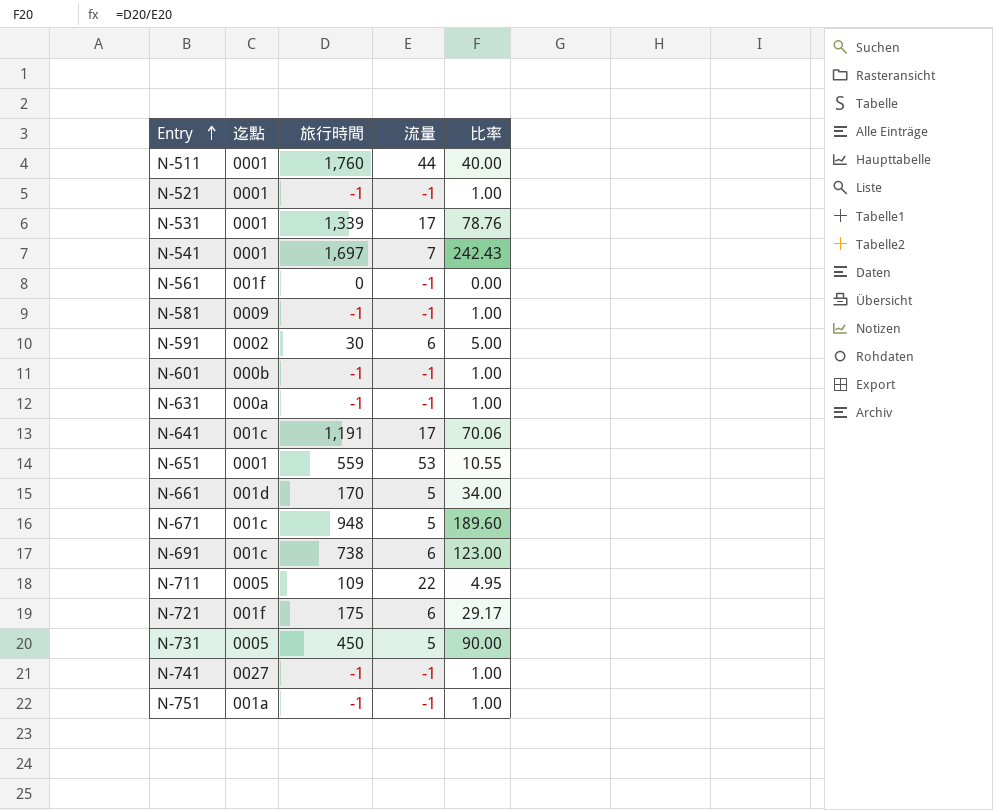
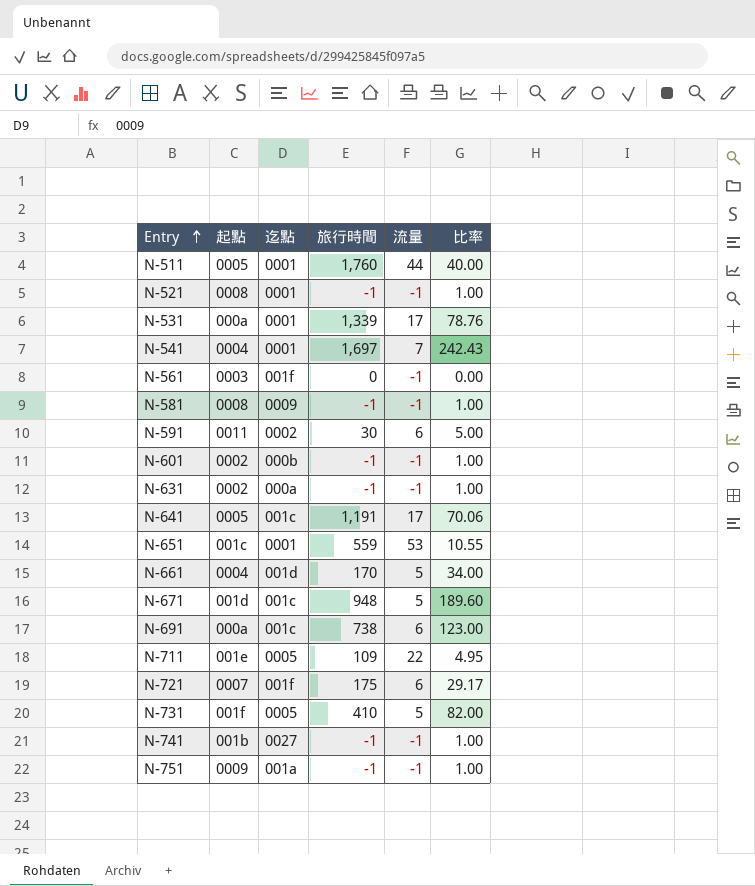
column 起點 | position: none -> 2
N-731 | 旅行時間: 450 -> 410
N-731 | 比率: 90.00 -> 82.00

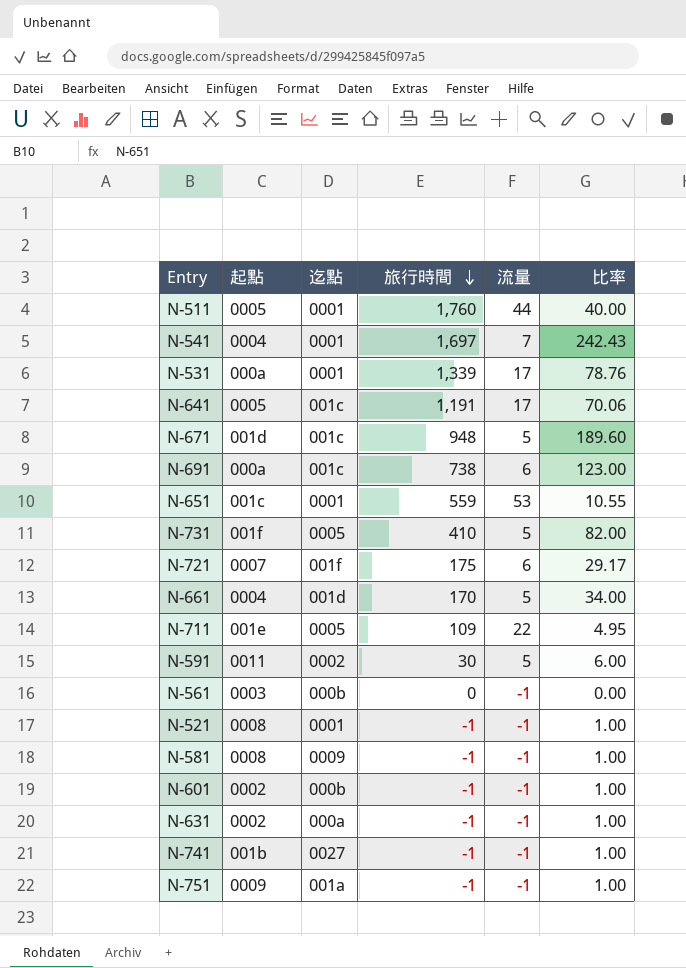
row order: Entry ascending -> 旅行時間 descending
N-591 | 流量: 6 -> 5
N-591 | 比率: 5.00 -> 6.00
N-561 | 迄點: 001f -> 000b

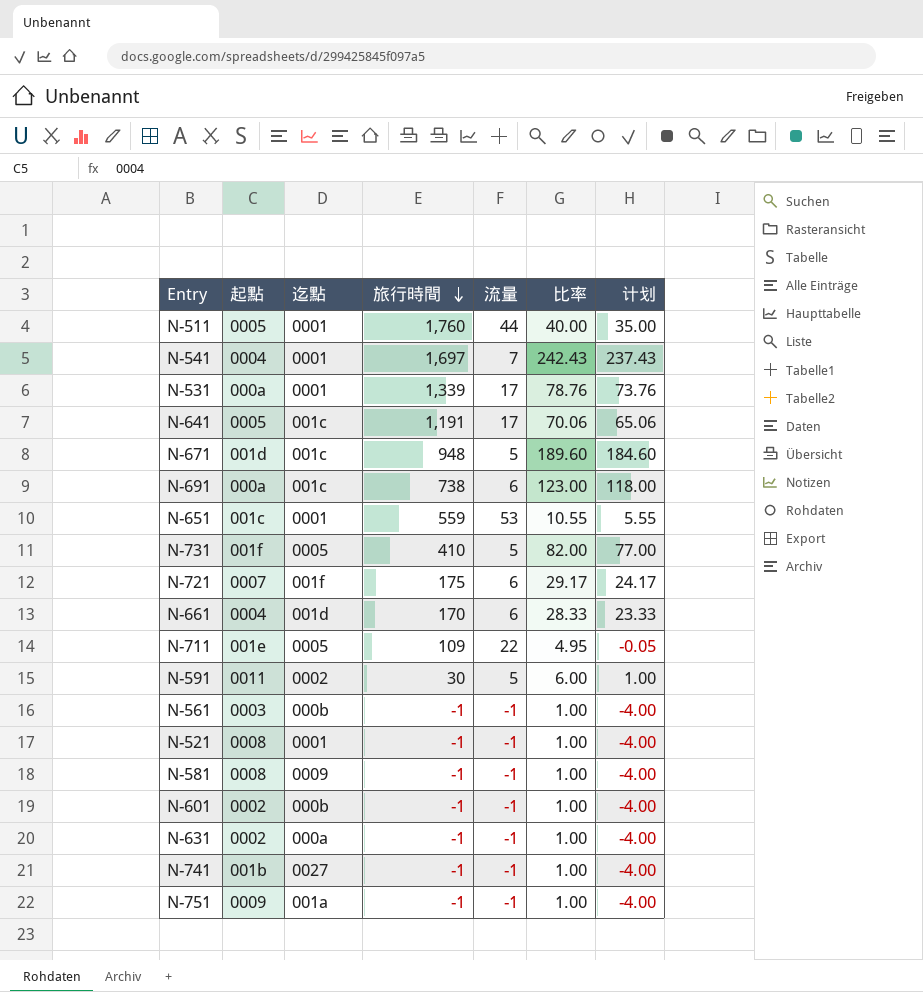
column 计划 | formula: none -> [比率] - 5
N-661 | 流量: 5 -> 6
N-661 | 比率: 34.00 -> 28.33
N-561 | 旅行時間: 0 -> -1
N-561 | 比率: 0.00 -> 1.00

